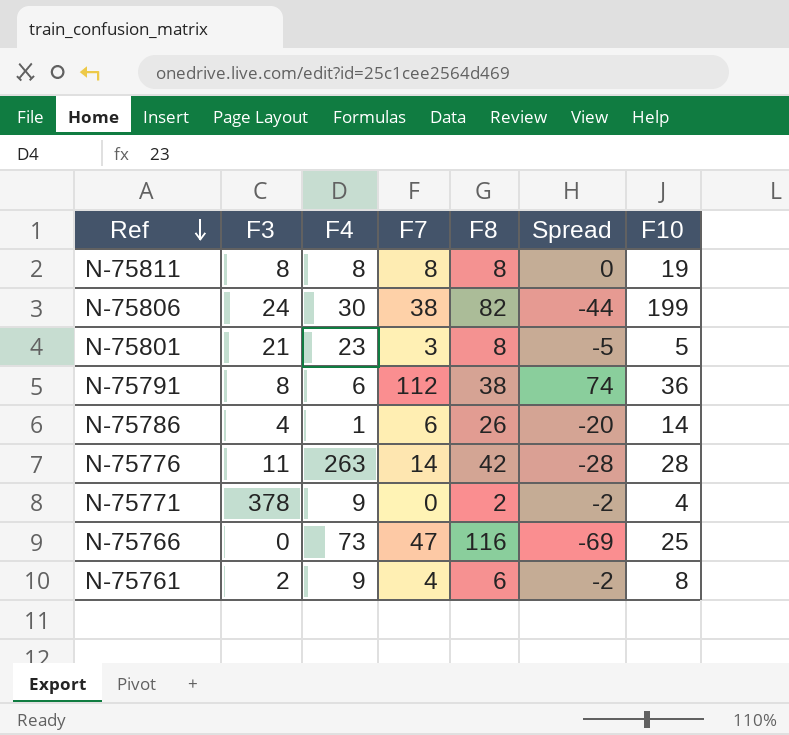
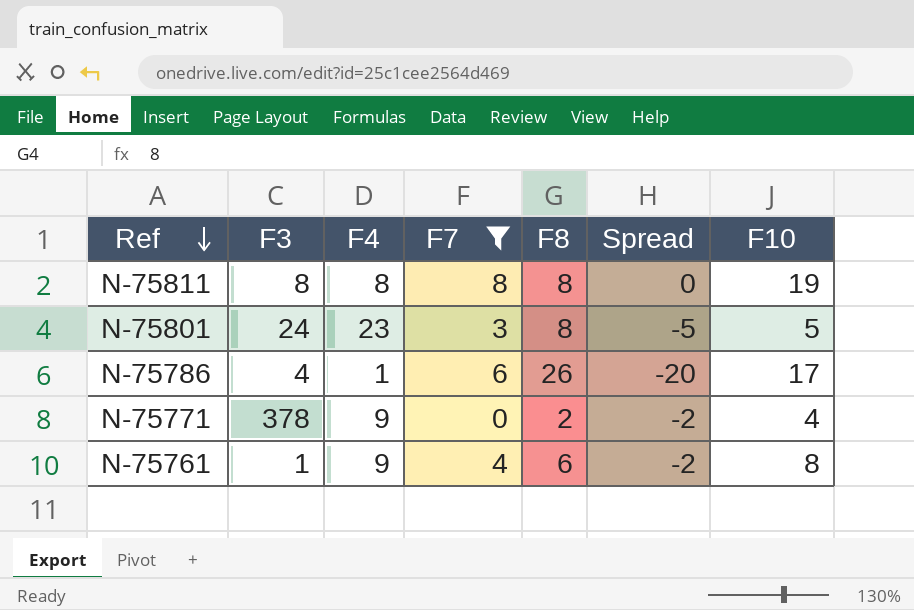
filter: none -> F7 <= 8
N-75801 | F3: 21 -> 24
N-75786 | F10: 14 -> 17
N-75761 | F3: 2 -> 1

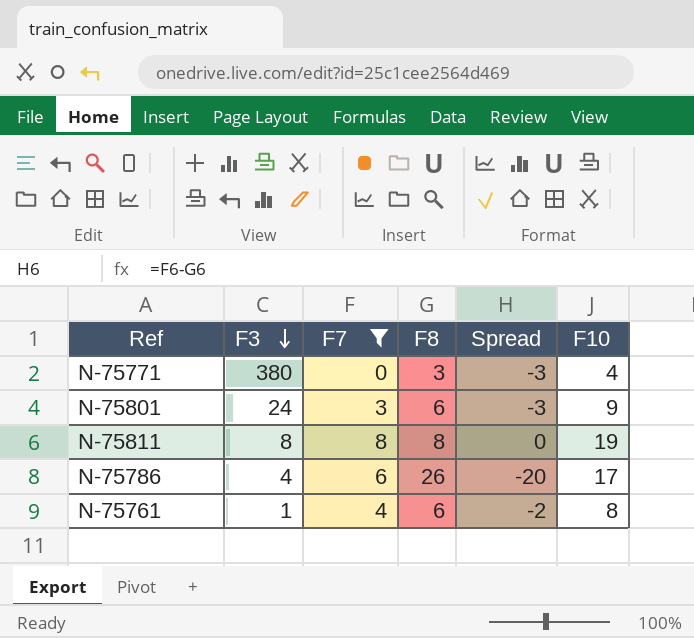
row order: Ref descending -> F3 descending
column F4 | position: 3 -> none
N-75771 | F3: 378 -> 380
N-75771 | F8: 2 -> 3
N-75771 | Spread: -2 -> -3
N-75801 | F8: 8 -> 6
N-75801 | Spread: -5 -> -3
N-75801 | F10: 5 -> 9

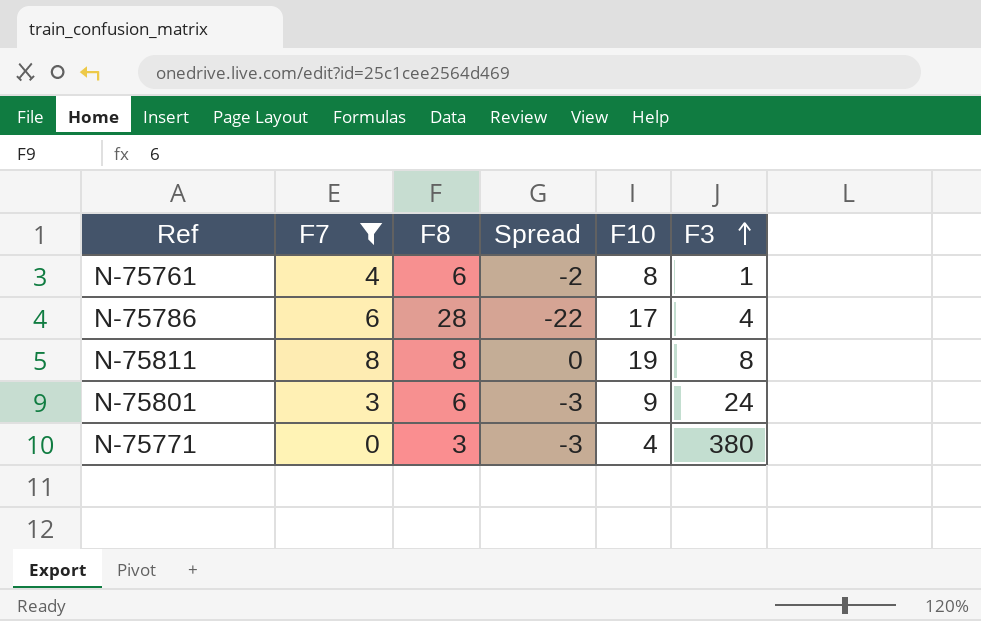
row order: F3 descending -> F3 ascending
column F3 | position: 2 -> 6
N-75786 | F8: 26 -> 28
N-75786 | Spread: -20 -> -22

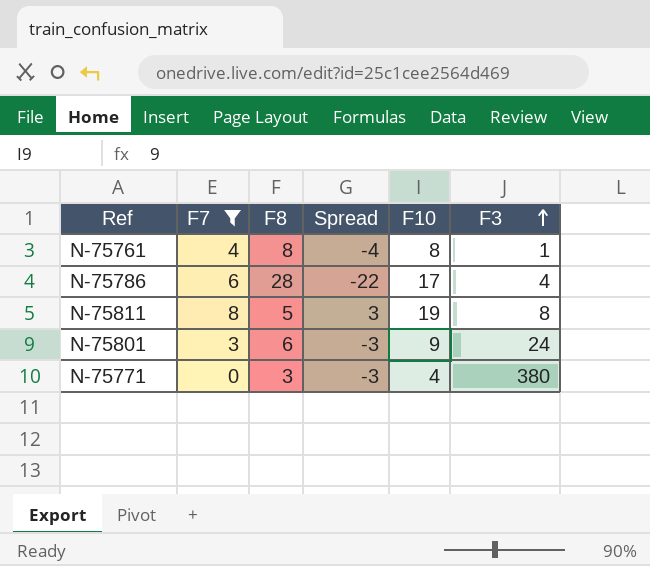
N-75761 | F8: 6 -> 8
N-75761 | Spread: -2 -> -4
N-75811 | F8: 8 -> 5
N-75811 | Spread: 0 -> 3

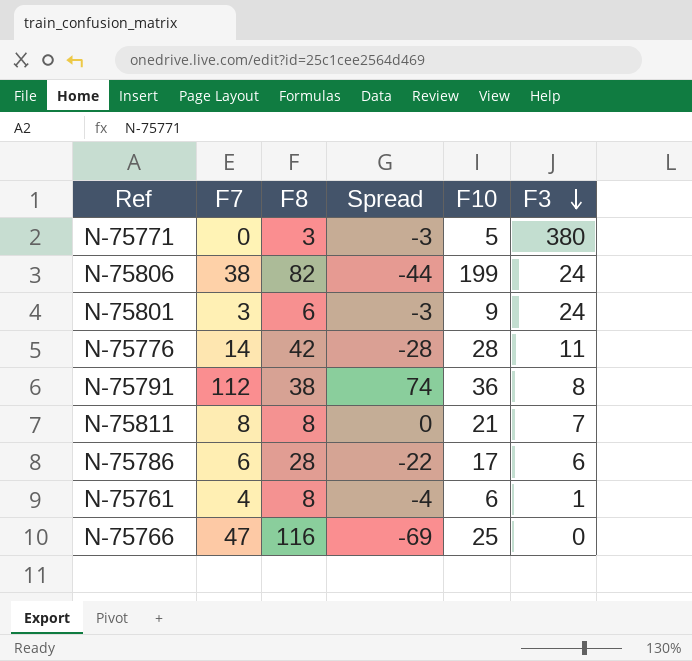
filter: F7 <= 8 -> none
row order: F3 ascending -> F3 descending
N-75771 | F10: 4 -> 5
N-75811 | F8: 5 -> 8
N-75811 | Spread: 3 -> 0
N-75811 | F10: 19 -> 21
N-75811 | F3: 8 -> 7
N-75786 | F3: 4 -> 6
N-75761 | F10: 8 -> 6

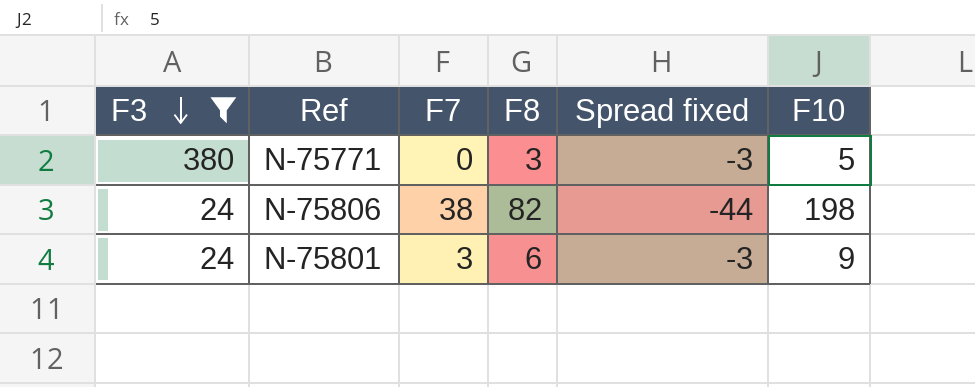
filter: none -> F3 >= 24
column F3 | position: 6 -> 1
column name: Spread -> Spread fixed
N-75806 | F10: 199 -> 198

